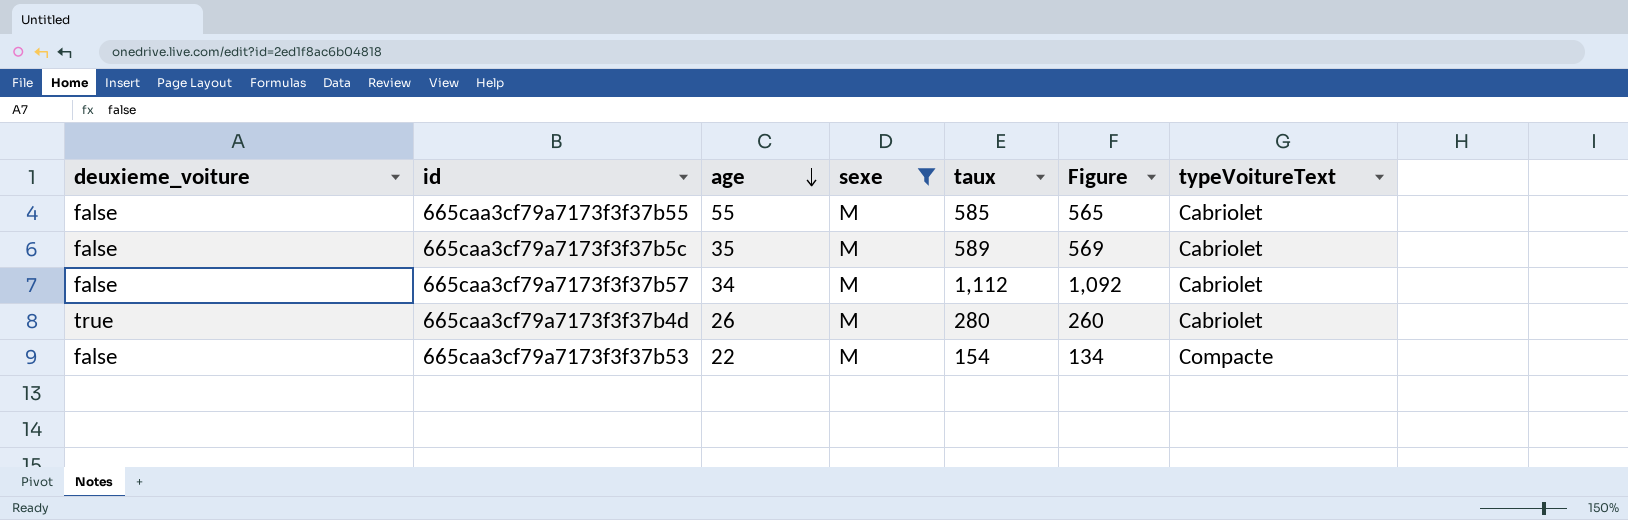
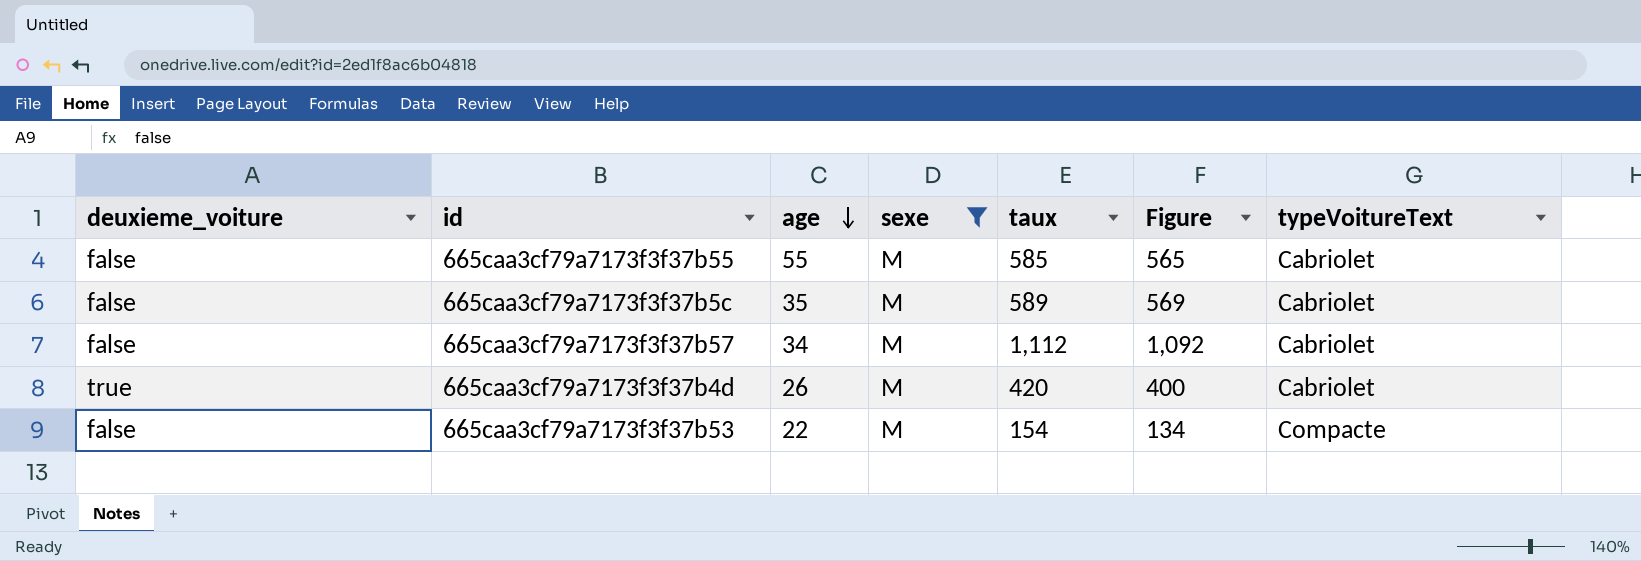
665caa3cf79a7173f3f37b4d | taux: 280 -> 420
665caa3cf79a7173f3f37b4d | Figure: 260 -> 400

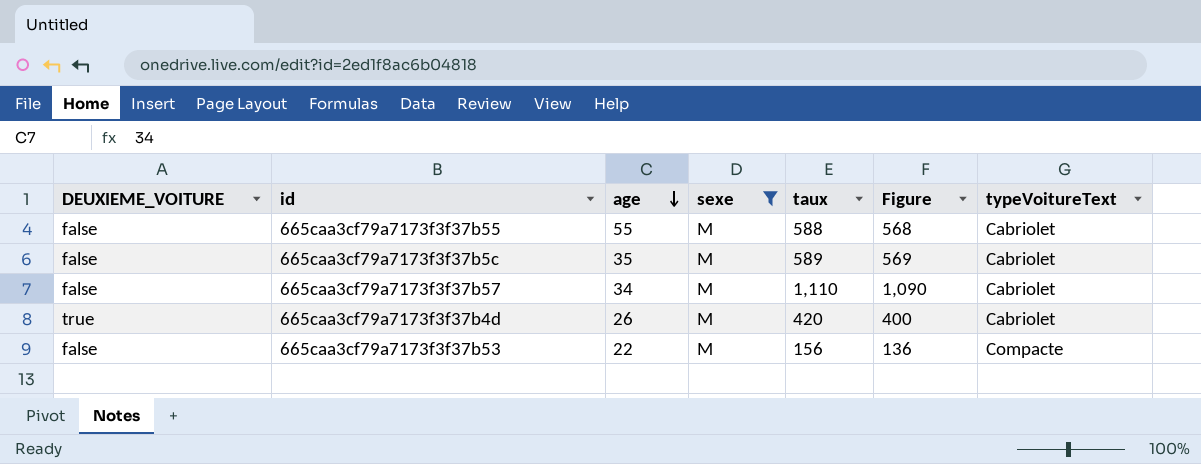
column name: deuxieme_voiture -> DEUXIEME_VOITURE
665caa3cf79a7173f3f37b55 | taux: 585 -> 588
665caa3cf79a7173f3f37b55 | Figure: 565 -> 568
665caa3cf79a7173f3f37b57 | taux: 1,112 -> 1,110
665caa3cf79a7173f3f37b57 | Figure: 1,092 -> 1,090
665caa3cf79a7173f3f37b53 | taux: 154 -> 156
665caa3cf79a7173f3f37b53 | Figure: 134 -> 136

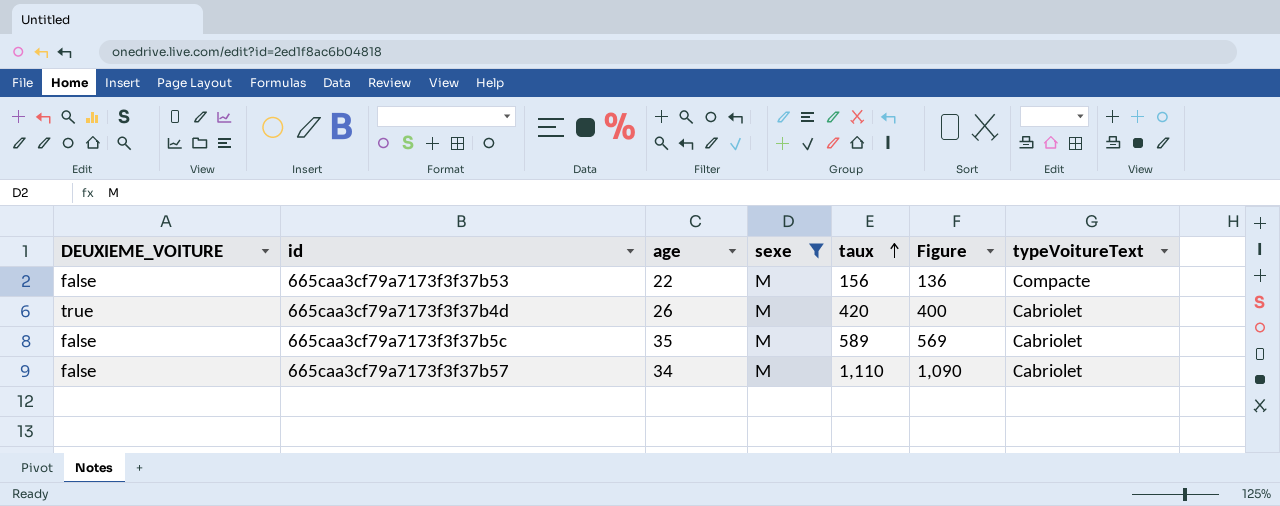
row order: age descending -> taux ascending
row 665caa3cf79a7173f3f37b55: false | 55 | M | 588 | 568 | Cabriolet -> none

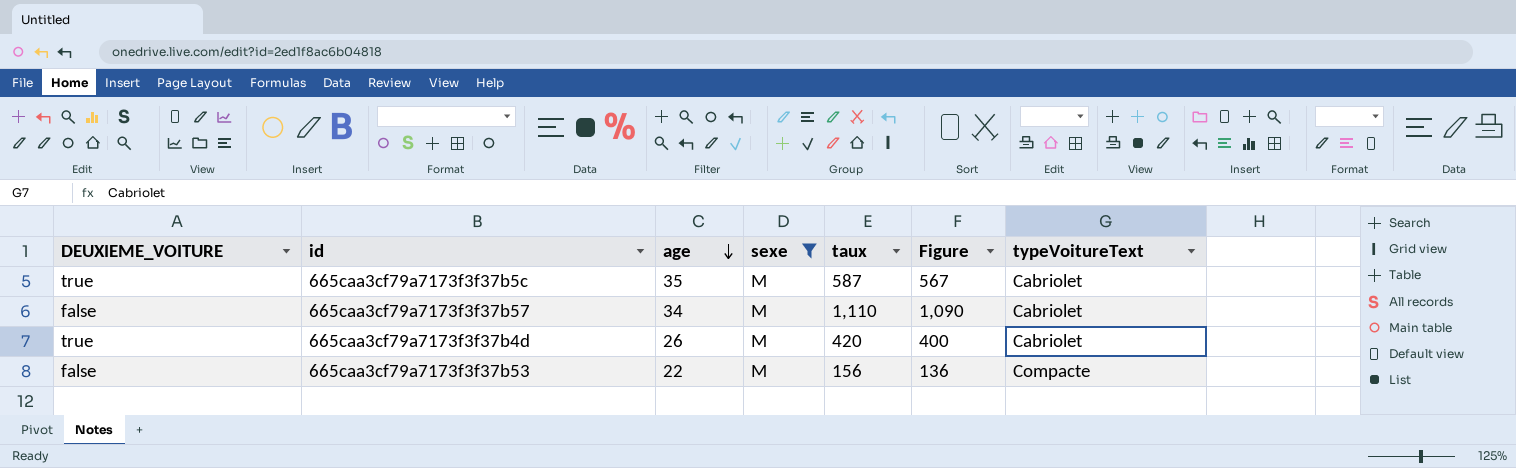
row order: taux ascending -> age descending
665caa3cf79a7173f3f37b5c | DEUXIEME_VOITURE: false -> true
665caa3cf79a7173f3f37b5c | taux: 589 -> 587
665caa3cf79a7173f3f37b5c | Figure: 569 -> 567

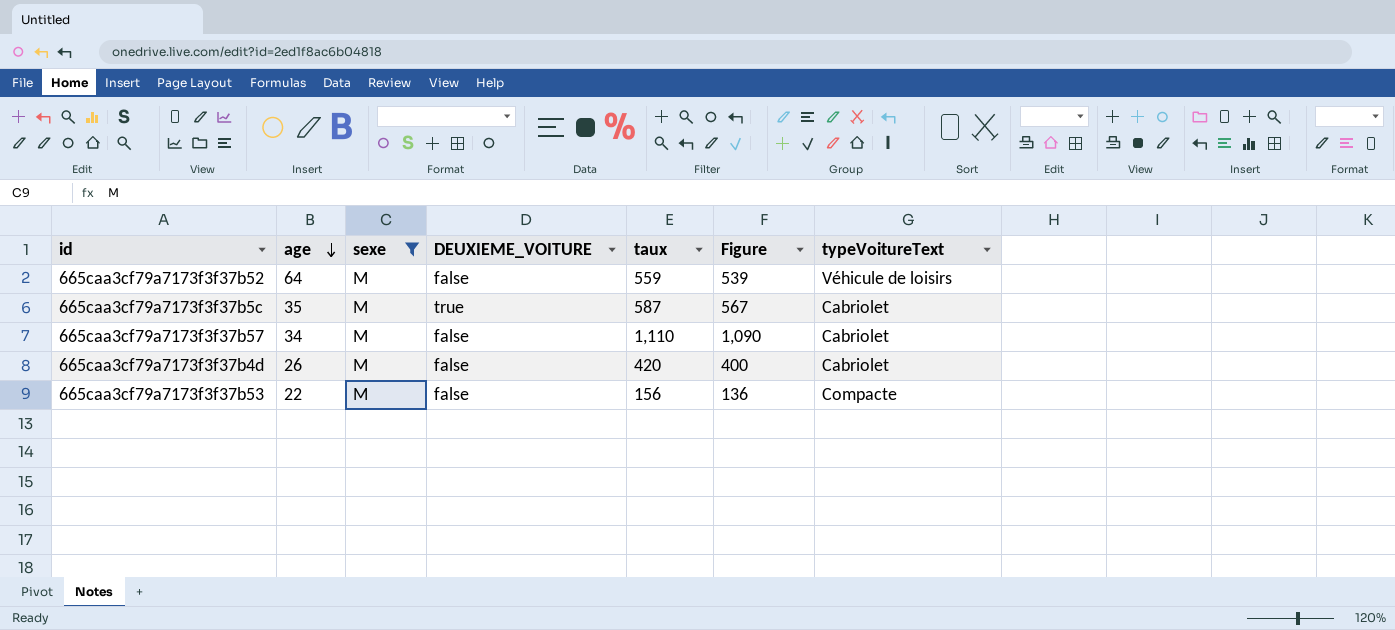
column DEUXIEME_VOITURE | position: 1 -> 4
row 665caa3cf79a7173f3f37b52: none -> 64 | M | false | 559 | 539 | Véhicule de loisirs
665caa3cf79a7173f3f37b4d | DEUXIEME_VOITURE: true -> false

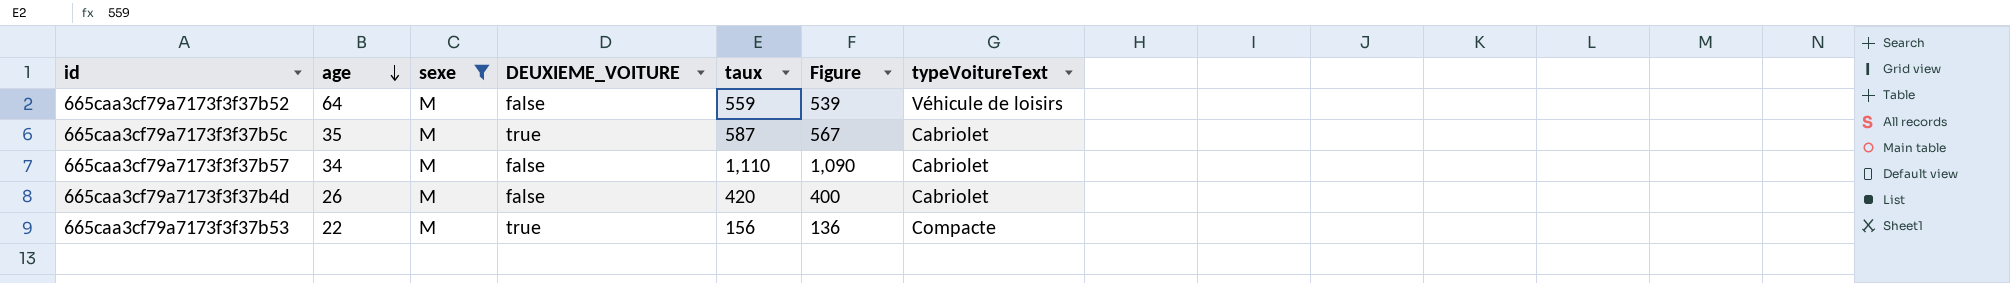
665caa3cf79a7173f3f37b53 | DEUXIEME_VOITURE: false -> true

